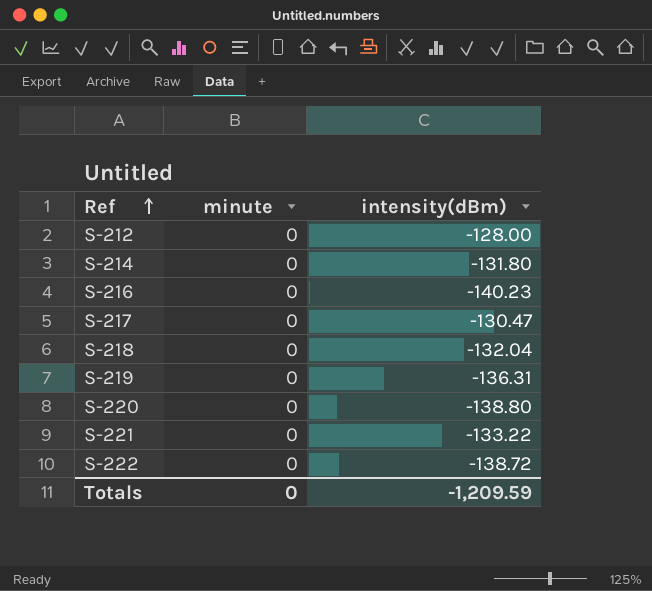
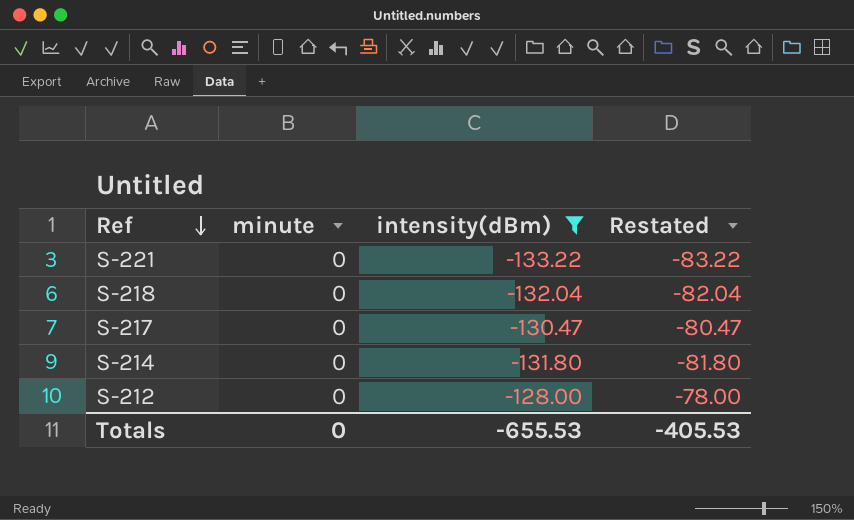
filter: none -> intensity(dBm) >= -133.22
row order: Ref ascending -> Ref descending
column Restated | formula: none -> [intensity(dBm)] + 50
Totals | intensity(dBm): -1,209.59 -> -655.53

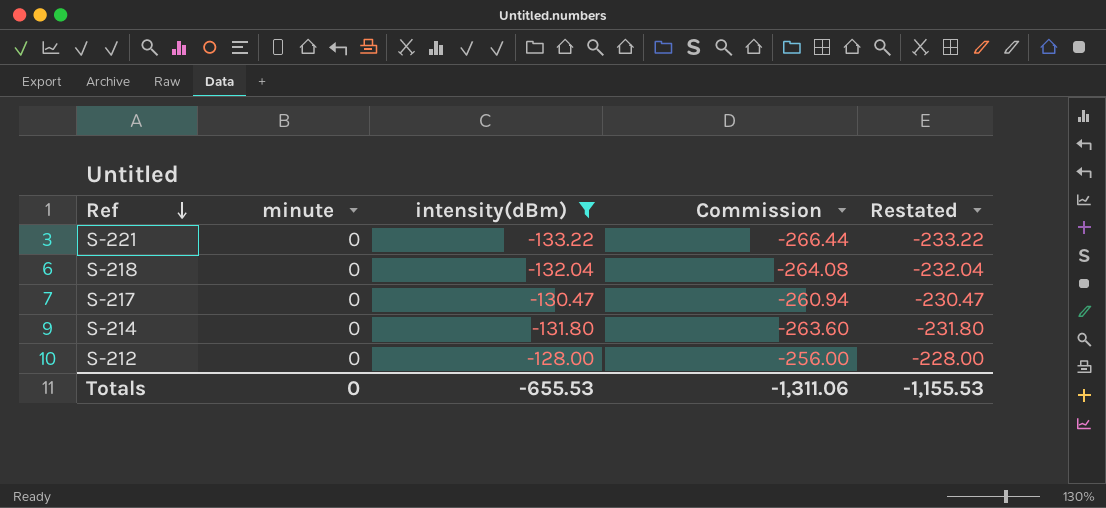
column Commission | formula: none -> [intensity(dBm)] * 2
column Restated | formula: [intensity(dBm)] + 50 -> [intensity(dBm)] - 100
Totals | Restated: -405.53 -> -1,155.53

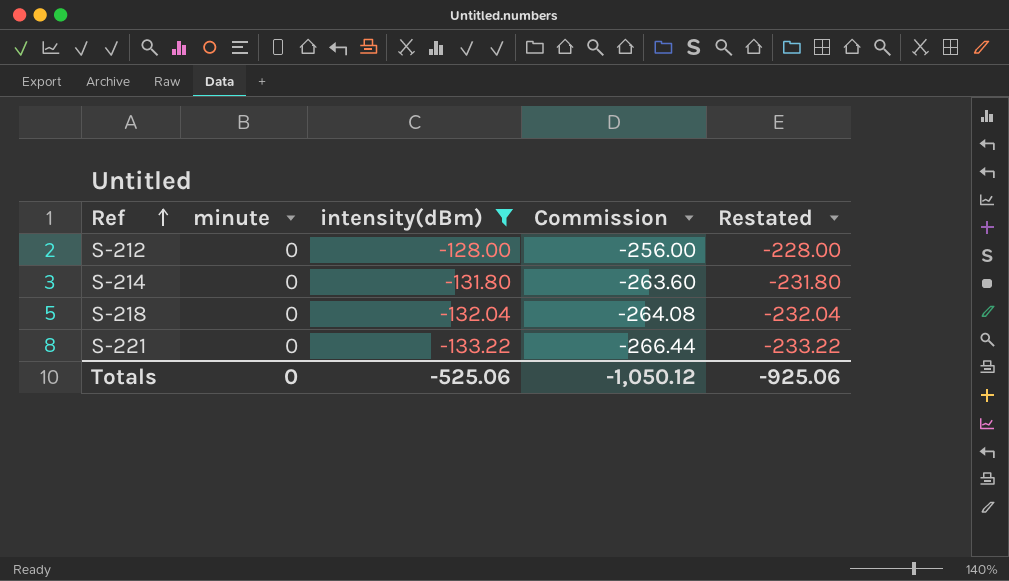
row order: Ref descending -> Ref ascending
row S-217: 0 | -130.47 | -260.94 | -230.47 -> none
Totals | intensity(dBm): -655.53 -> -525.06
Totals | Commission: -1,311.06 -> -1,050.12
Totals | Restated: -1,155.53 -> -925.06

